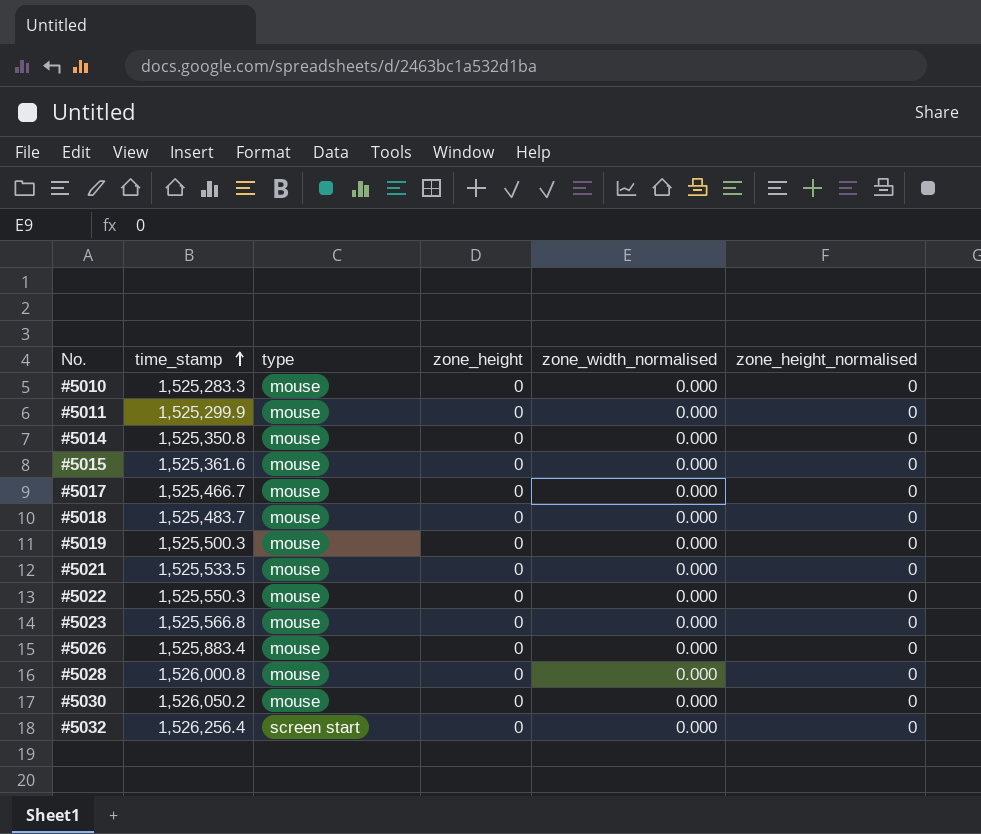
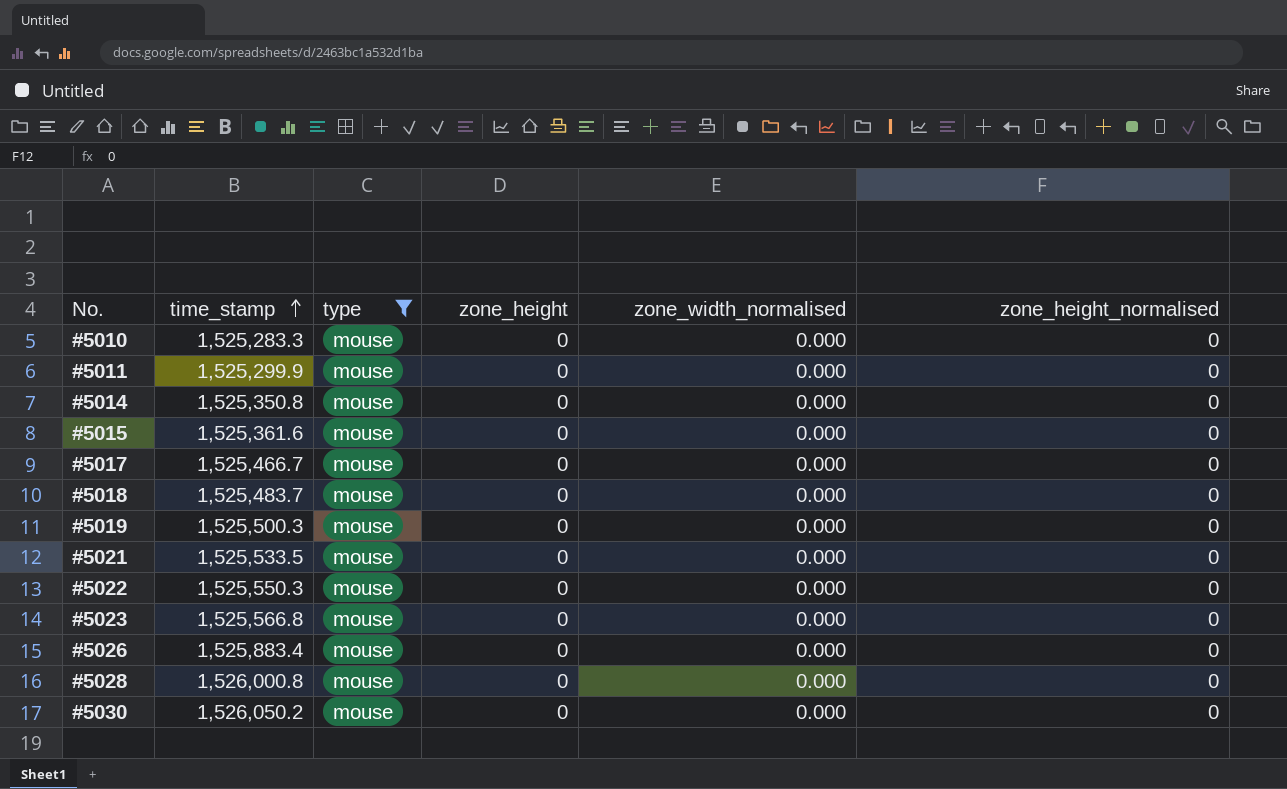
filter: none -> type = mouse

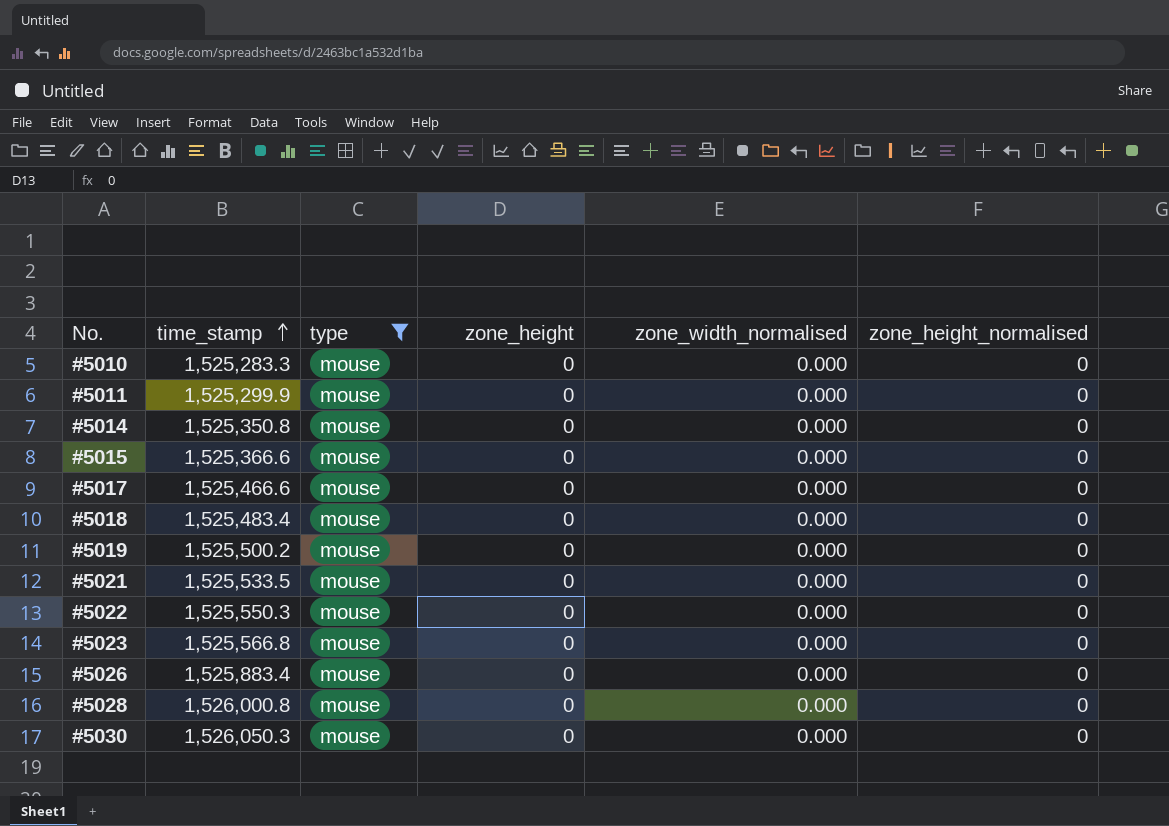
#5015 | time_stamp: 1,525,361.6 -> 1,525,366.6
#5017 | time_stamp: 1,525,466.7 -> 1,525,466.6
#5018 | time_stamp: 1,525,483.7 -> 1,525,483.4
#5019 | time_stamp: 1,525,500.3 -> 1,525,500.2
#5030 | time_stamp: 1,526,050.2 -> 1,526,050.3

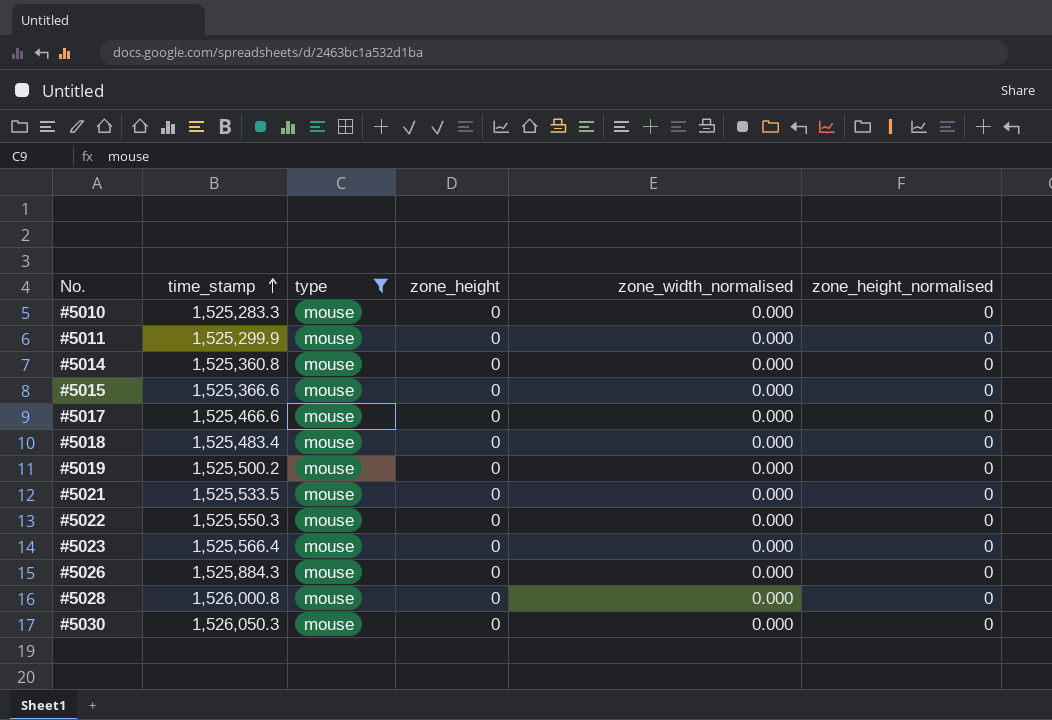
#5014 | time_stamp: 1,525,350.8 -> 1,525,360.8
#5023 | time_stamp: 1,525,566.8 -> 1,525,566.4
#5026 | time_stamp: 1,525,883.4 -> 1,525,884.3

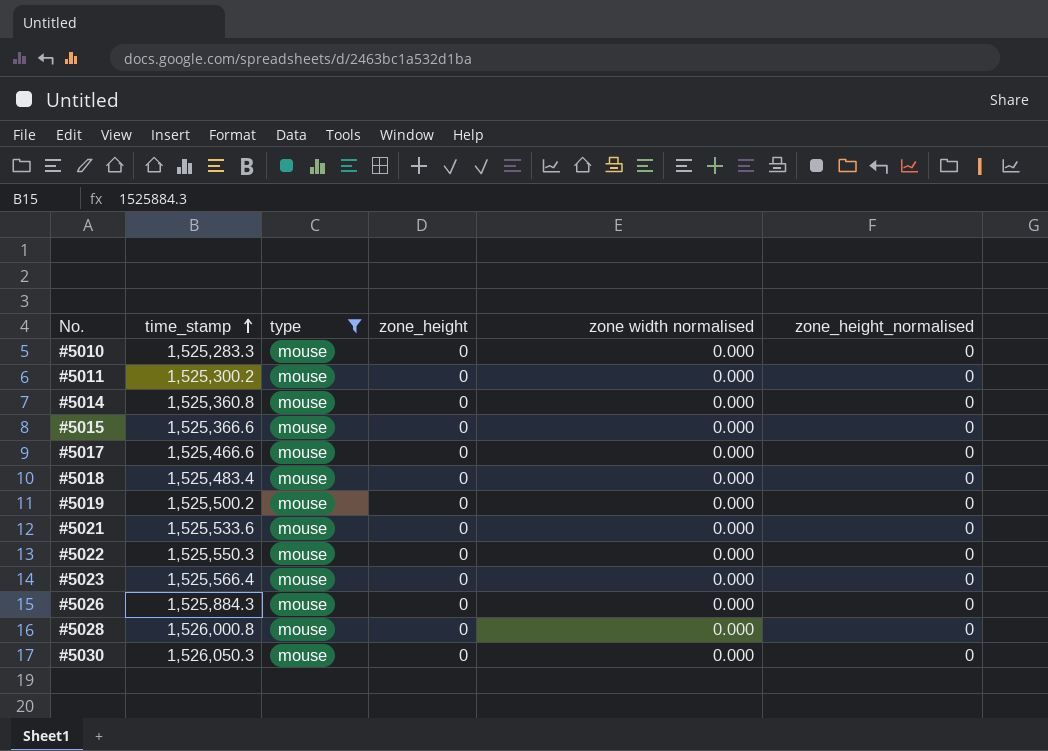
column name: zone_width_normalised -> zone width normalised
#5011 | time_stamp: 1,525,299.9 -> 1,525,300.2
#5021 | time_stamp: 1,525,533.5 -> 1,525,533.6

